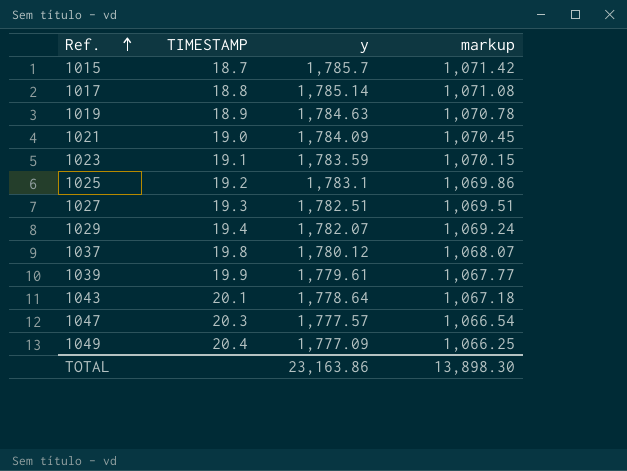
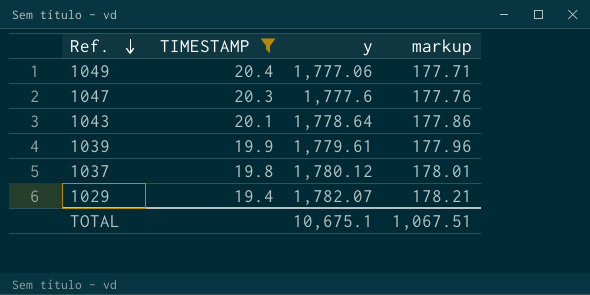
filter: none -> TIMESTAMP >= 19.4
row order: Ref. ascending -> Ref. descending
column markup | formula: [y] * 0.6 -> [y] * 0.1
1049 | y: 1,777.09 -> 1,777.06
1047 | y: 1,777.57 -> 1,777.6
TOTAL | y: 23,163.86 -> 10,675.1
TOTAL | markup: 13,898.30 -> 1,067.51

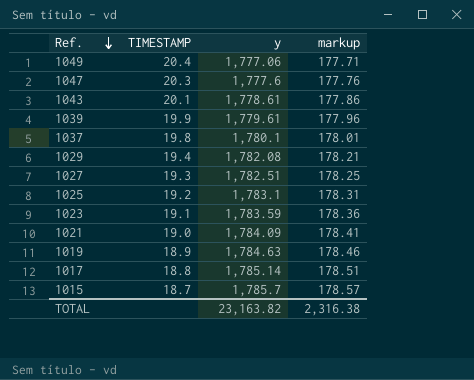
filter: TIMESTAMP >= 19.4 -> none
1043 | y: 1,778.64 -> 1,778.61
1037 | y: 1,780.12 -> 1,780.1
1029 | y: 1,782.07 -> 1,782.08
TOTAL | y: 10,675.1 -> 23,163.82
TOTAL | markup: 1,067.51 -> 2,316.38

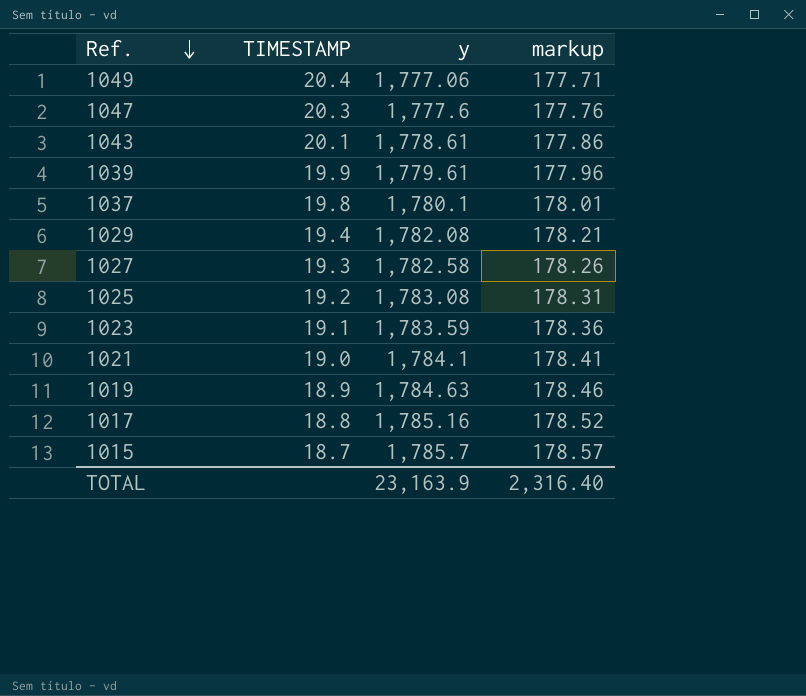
1027 | y: 1,782.51 -> 1,782.58
1027 | markup: 178.25 -> 178.26
1025 | y: 1,783.1 -> 1,783.08
1021 | y: 1,784.09 -> 1,784.1
1017 | y: 1,785.14 -> 1,785.16
1017 | markup: 178.51 -> 178.52
TOTAL | y: 23,163.82 -> 23,163.9
TOTAL | markup: 2,316.38 -> 2,316.40

